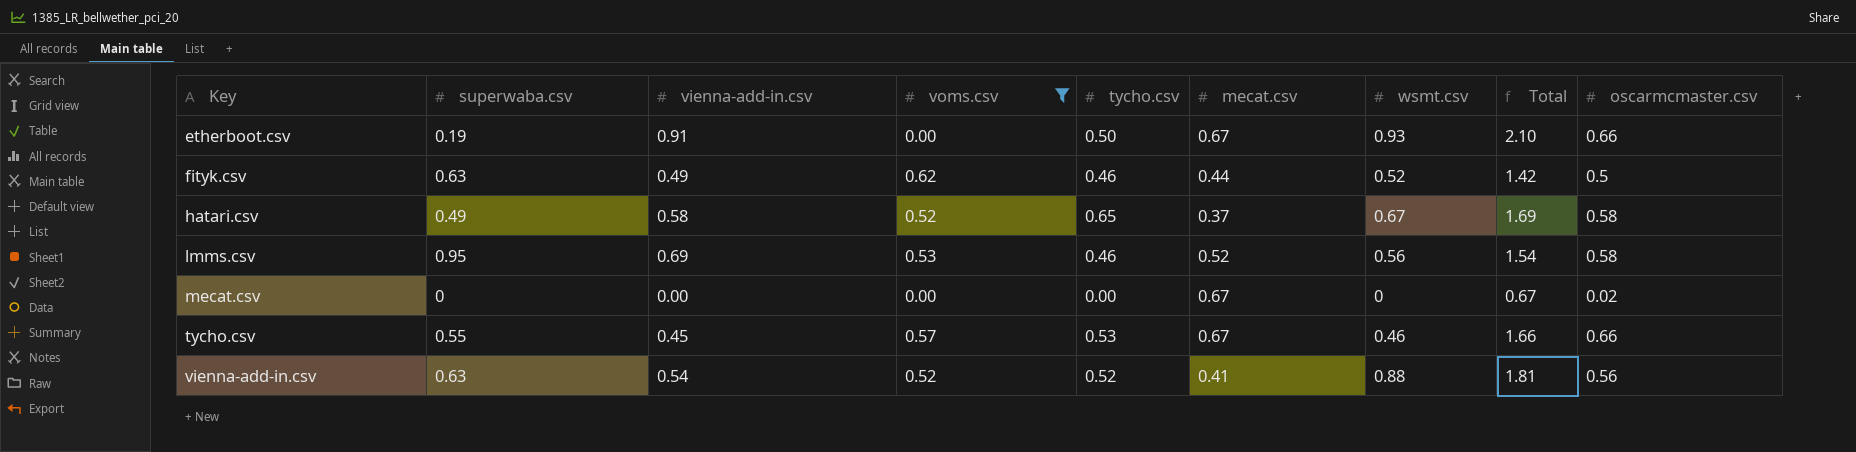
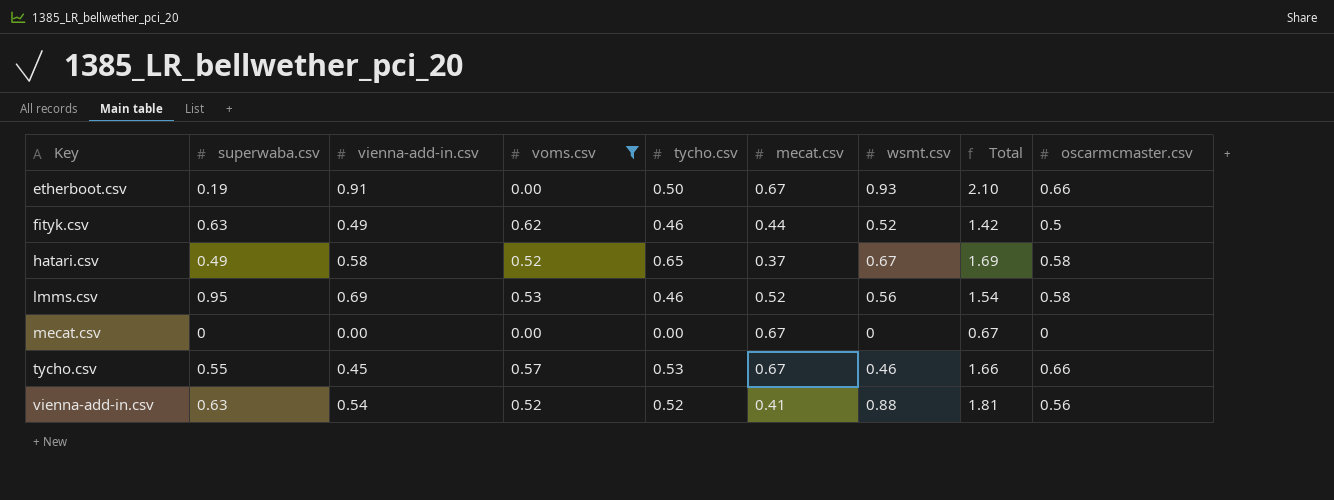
mecat.csv | oscarmcmaster.csv: 0.02 -> 0

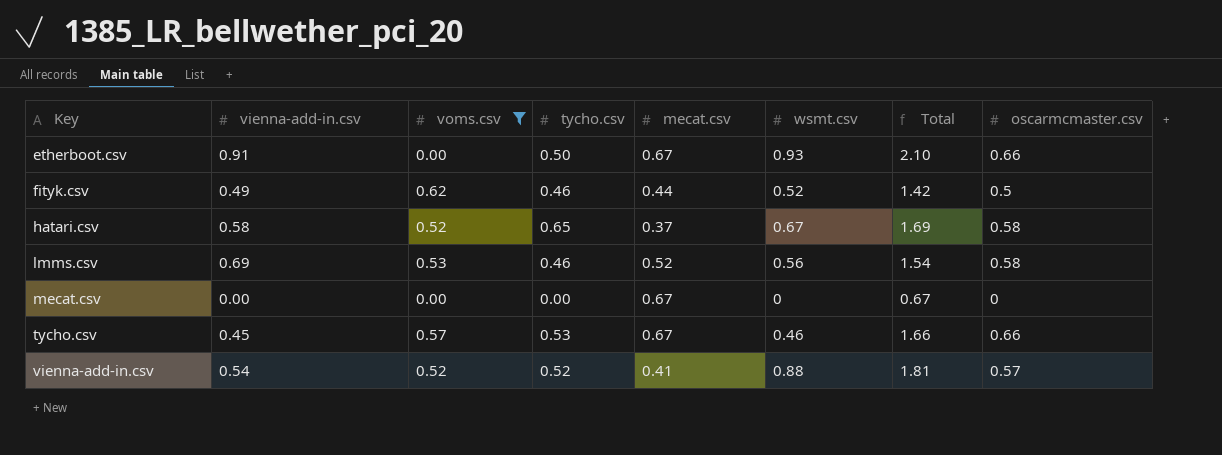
column superwaba.csv | position: 2 -> none
vienna-add-in.csv | oscarmcmaster.csv: 0.56 -> 0.57

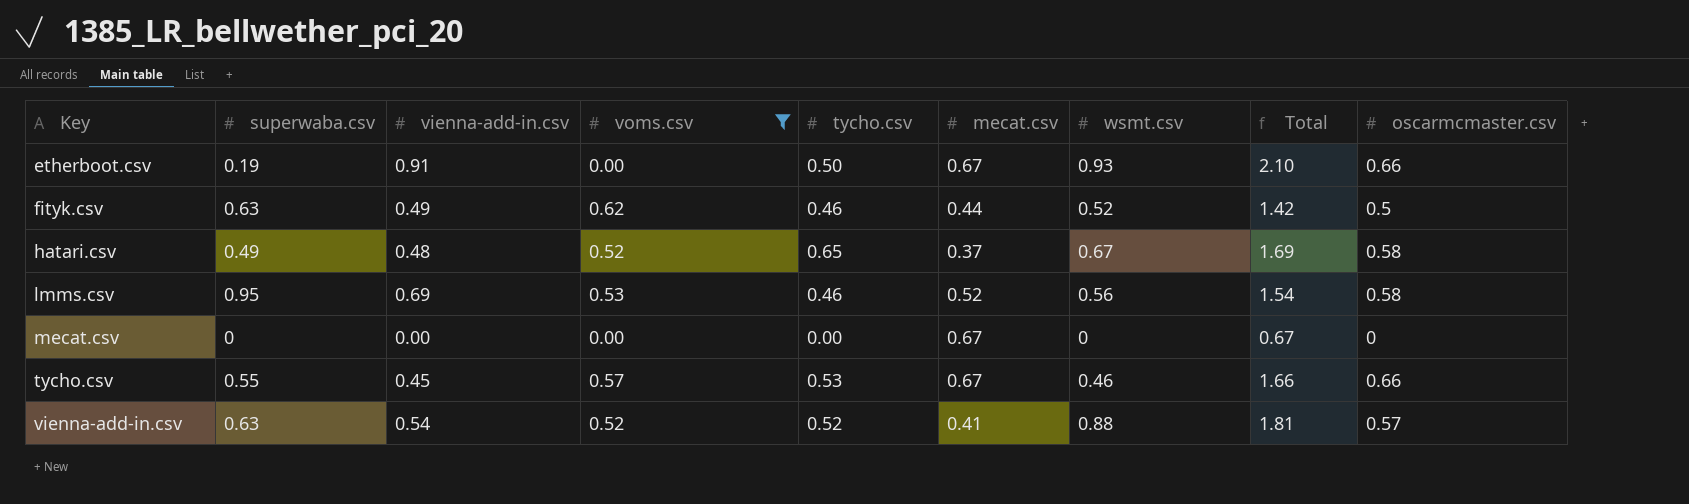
column superwaba.csv | position: none -> 2
hatari.csv | vienna-add-in.csv: 0.58 -> 0.48

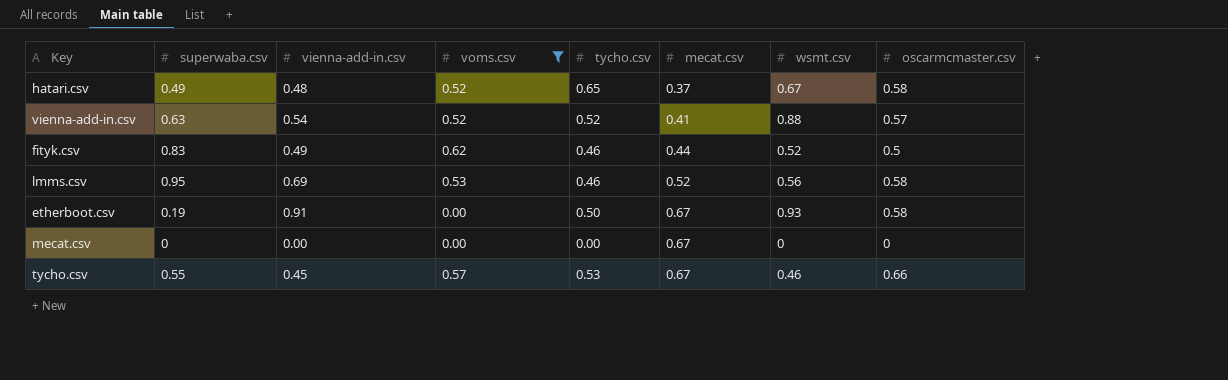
row order: Key ascending -> mecat.csv ascending
column Total | formula: [tycho.csv] + [mecat.csv] + [wsmt.csv] -> none
fityk.csv | superwaba.csv: 0.63 -> 0.83
etherboot.csv | oscarmcmaster.csv: 0.66 -> 0.58

